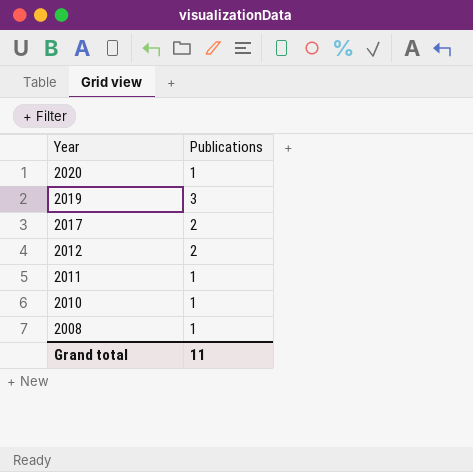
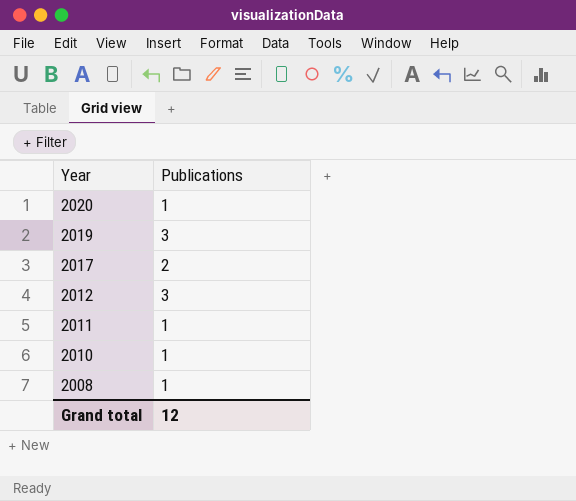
2012 | Publications: 2 -> 3
Grand total | Publications: 11 -> 12

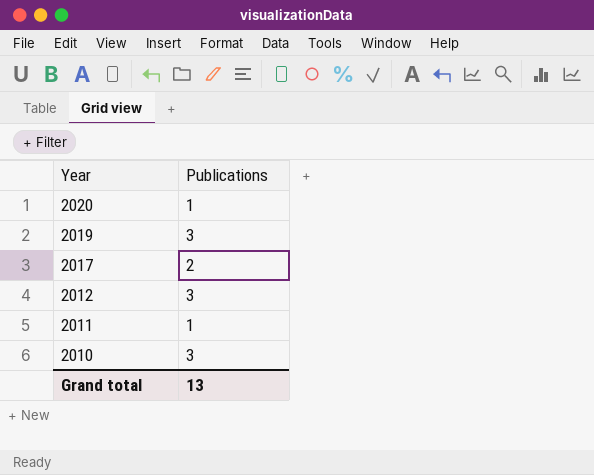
row 2008: 1 -> none
2010 | Publications: 1 -> 3
Grand total | Publications: 12 -> 13

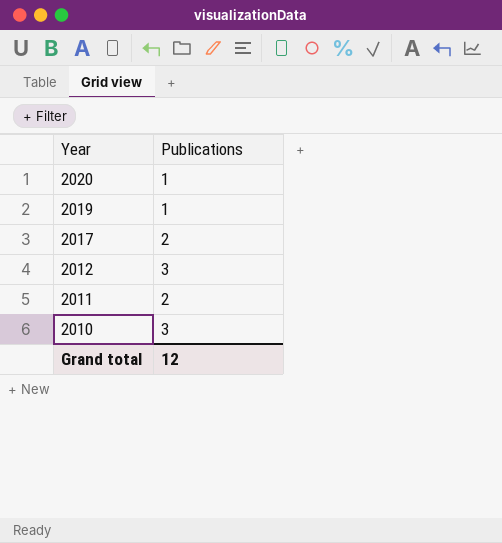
2019 | Publications: 3 -> 1
2011 | Publications: 1 -> 2
Grand total | Publications: 13 -> 12

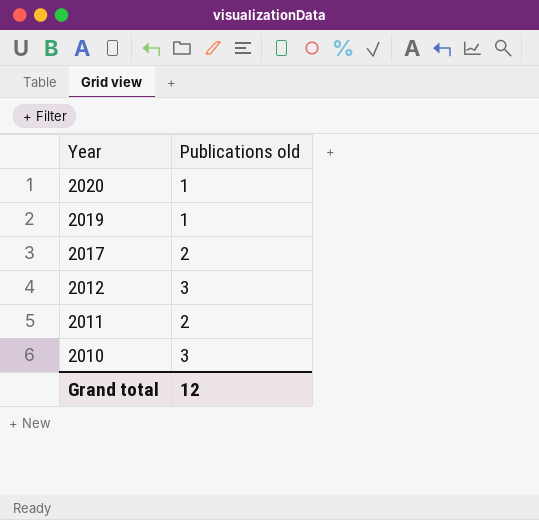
column name: Publications -> Publications old

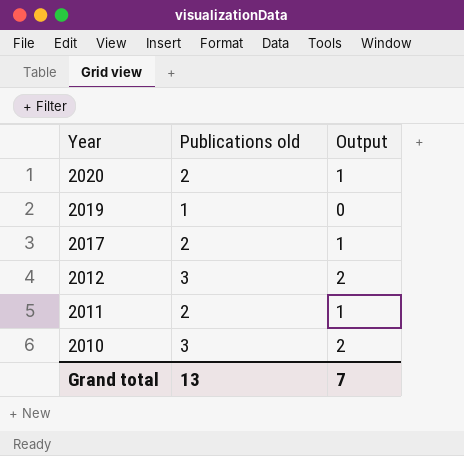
column Output | formula: none -> [Publications old] - 1
2020 | Publications old: 1 -> 2
Grand total | Publications old: 12 -> 13

